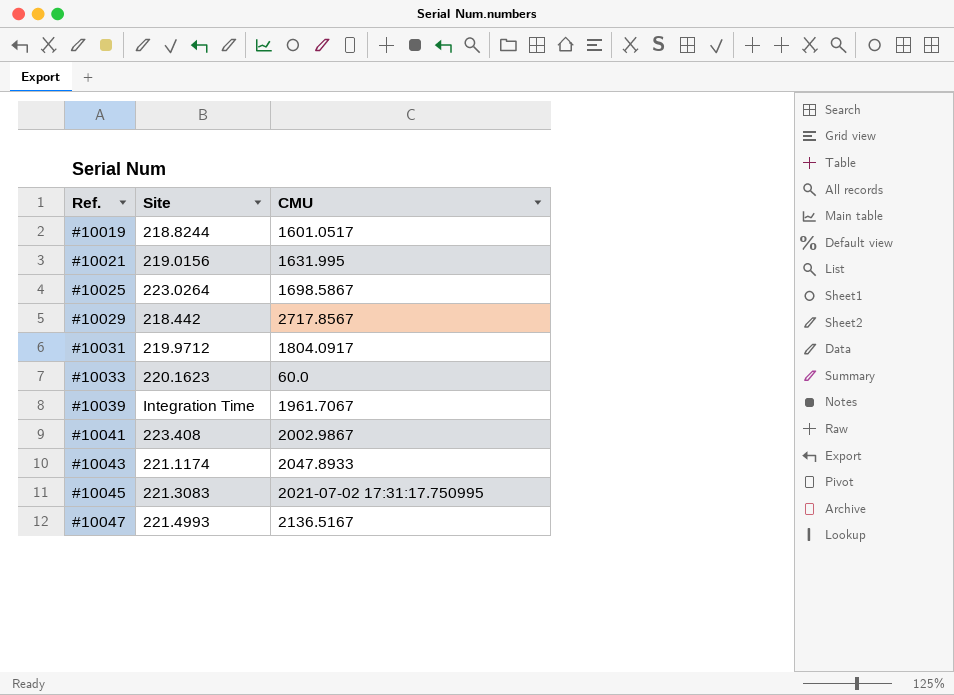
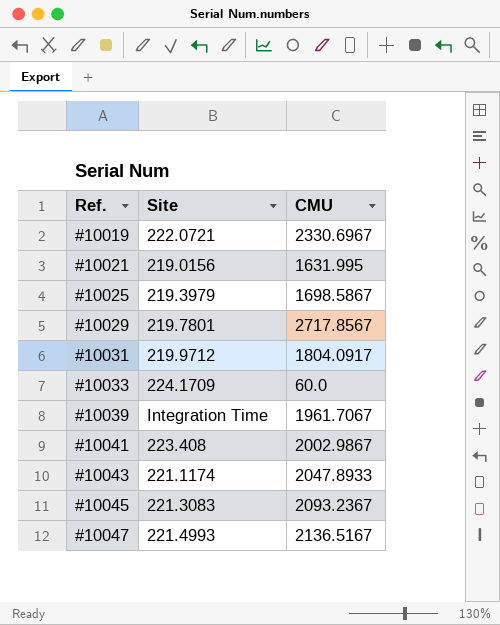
#10019 | Site: 218.8244 -> 222.0721
#10019 | CMU: 1601.0517 -> 2330.6967
#10025 | Site: 223.0264 -> 219.3979
#10029 | Site: 218.442 -> 219.7801
#10033 | Site: 220.1623 -> 224.1709
#10045 | CMU: 2021-07-02 17:31:17.750995 -> 2093.2367

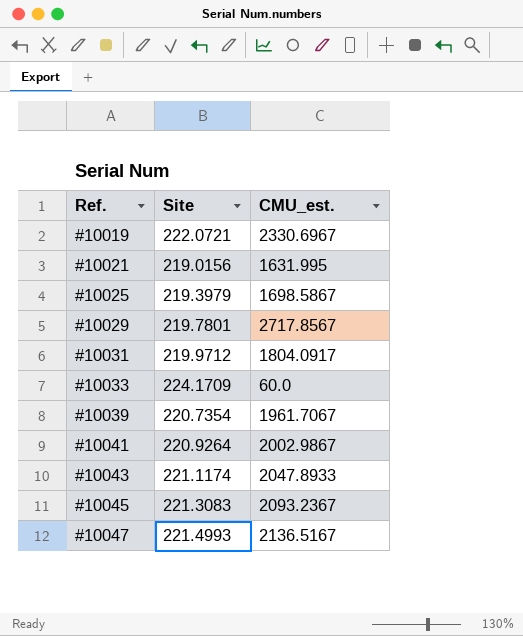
column name: CMU -> CMU_est.
#10039 | Site: Integration Time -> 220.7354
#10041 | Site: 223.408 -> 220.9264

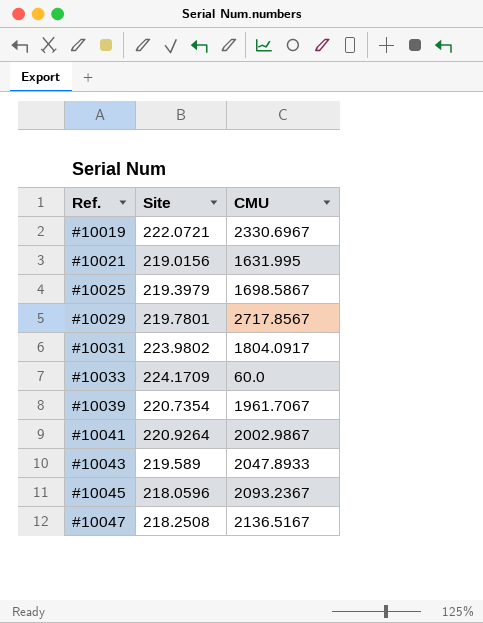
column name: CMU_est. -> CMU
#10031 | Site: 219.9712 -> 223.9802
#10043 | Site: 221.1174 -> 219.589
#10045 | Site: 221.3083 -> 218.0596
#10047 | Site: 221.4993 -> 218.2508

